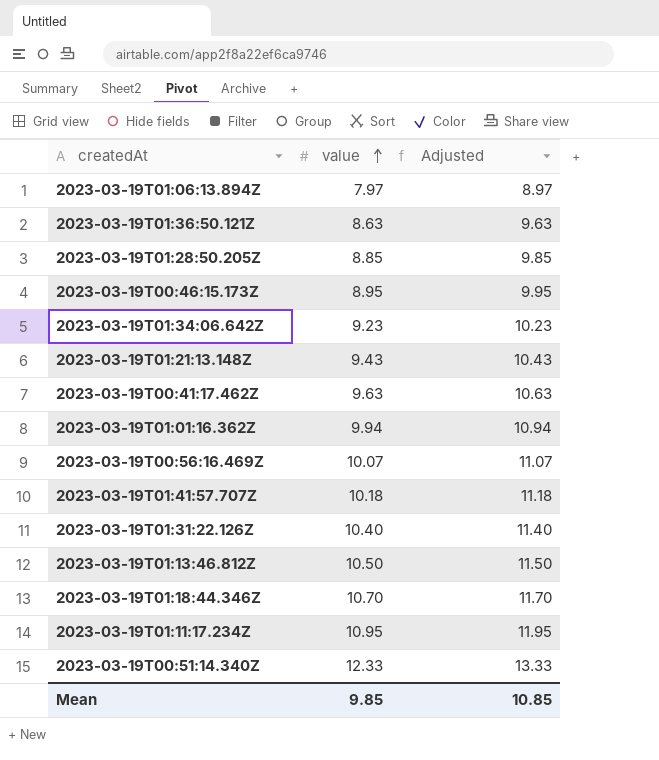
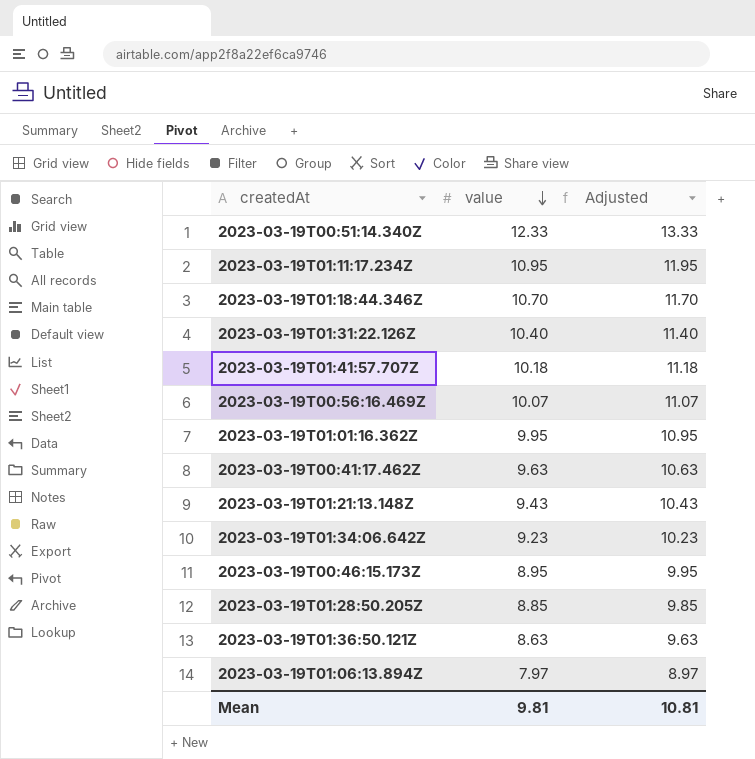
row order: value ascending -> value descending
row 2023-03-19T01:13:46.812Z: 10.50 | 11.50 -> none
2023-03-19T01:01:16.362Z | value: 9.94 -> 9.95
2023-03-19T01:01:16.362Z | Adjusted: 10.94 -> 10.95
Mean | value: 9.85 -> 9.81
Mean | Adjusted: 10.85 -> 10.81

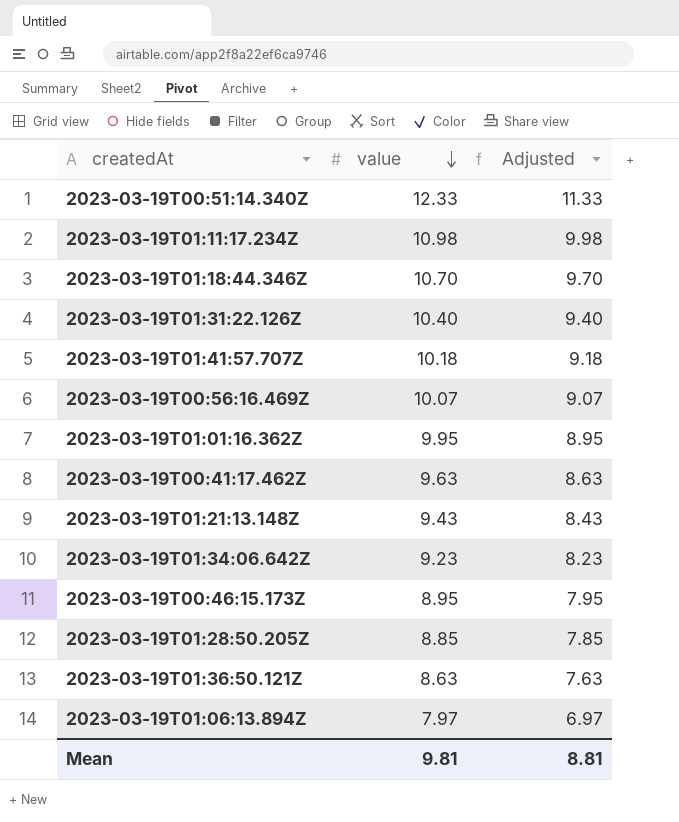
column Adjusted | formula: [value] + 1 -> [value] - 1
2023-03-19T01:11:17.234Z | value: 10.95 -> 10.98
Mean | Adjusted: 10.81 -> 8.81

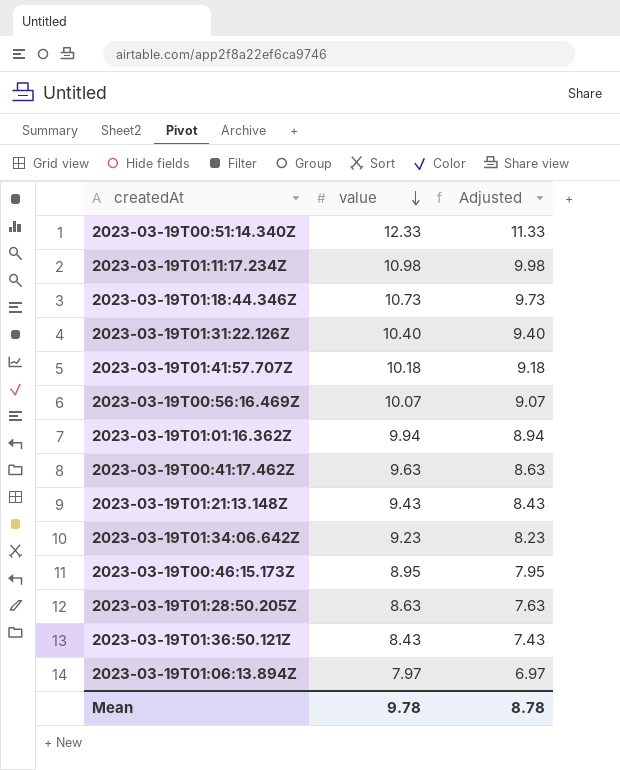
2023-03-19T01:18:44.346Z | value: 10.70 -> 10.73
2023-03-19T01:18:44.346Z | Adjusted: 9.70 -> 9.73
2023-03-19T01:01:16.362Z | value: 9.95 -> 9.94
2023-03-19T01:01:16.362Z | Adjusted: 8.95 -> 8.94
2023-03-19T01:28:50.205Z | value: 8.85 -> 8.63
2023-03-19T01:28:50.205Z | Adjusted: 7.85 -> 7.63
2023-03-19T01:36:50.121Z | value: 8.63 -> 8.43
2023-03-19T01:36:50.121Z | Adjusted: 7.63 -> 7.43
Mean | value: 9.81 -> 9.78
Mean | Adjusted: 8.81 -> 8.78

